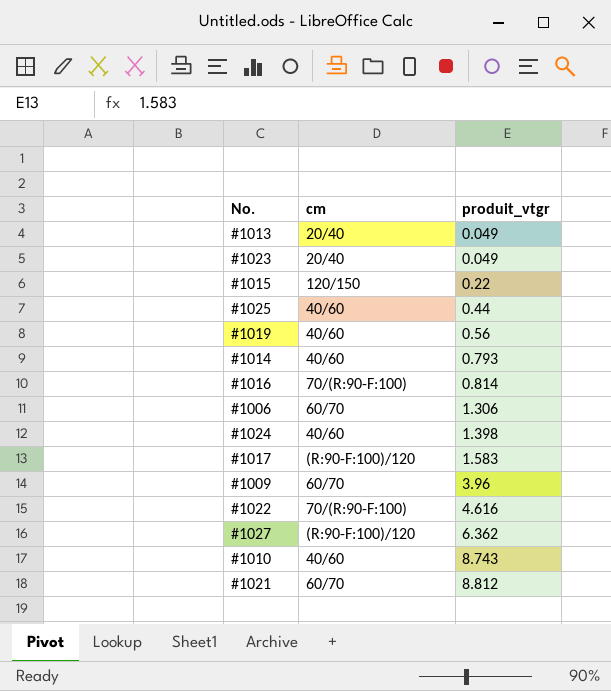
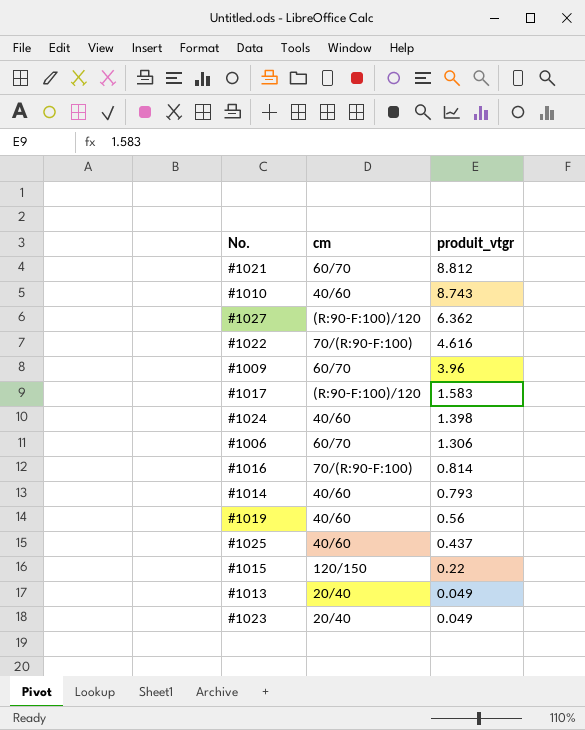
row order: produit_vtgr ascending -> produit_vtgr descending
#1025 | produit_vtgr: 0.44 -> 0.437

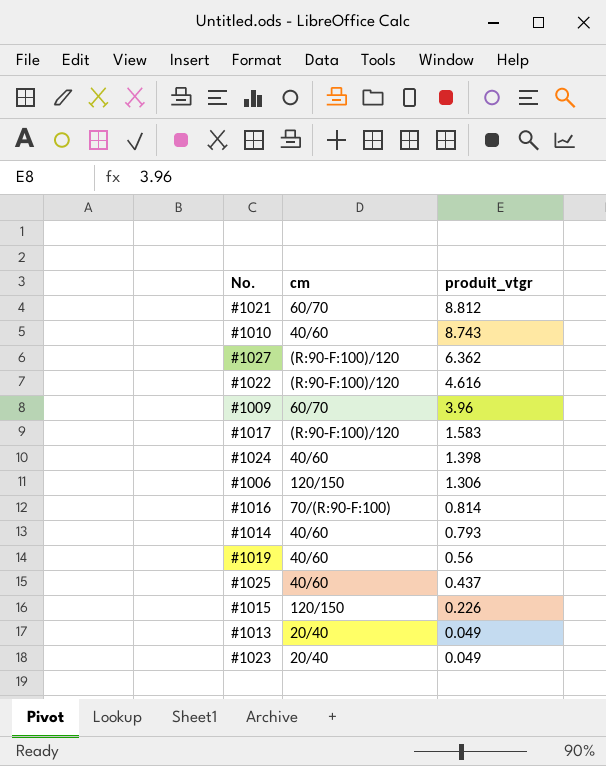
#1022 | cm: 70/(R:90-F:100) -> (R:90-F:100)/120
#1006 | cm: 60/70 -> 120/150
#1015 | produit_vtgr: 0.22 -> 0.226

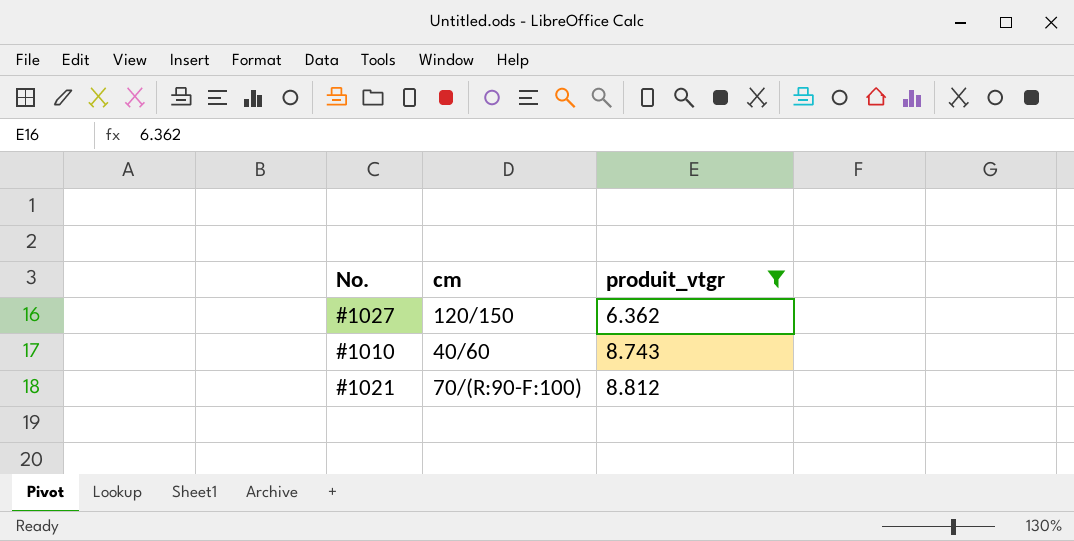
filter: none -> produit_vtgr >= 6.362
row order: produit_vtgr descending -> produit_vtgr ascending
#1027 | cm: (R:90-F:100)/120 -> 120/150
#1021 | cm: 60/70 -> 70/(R:90-F:100)

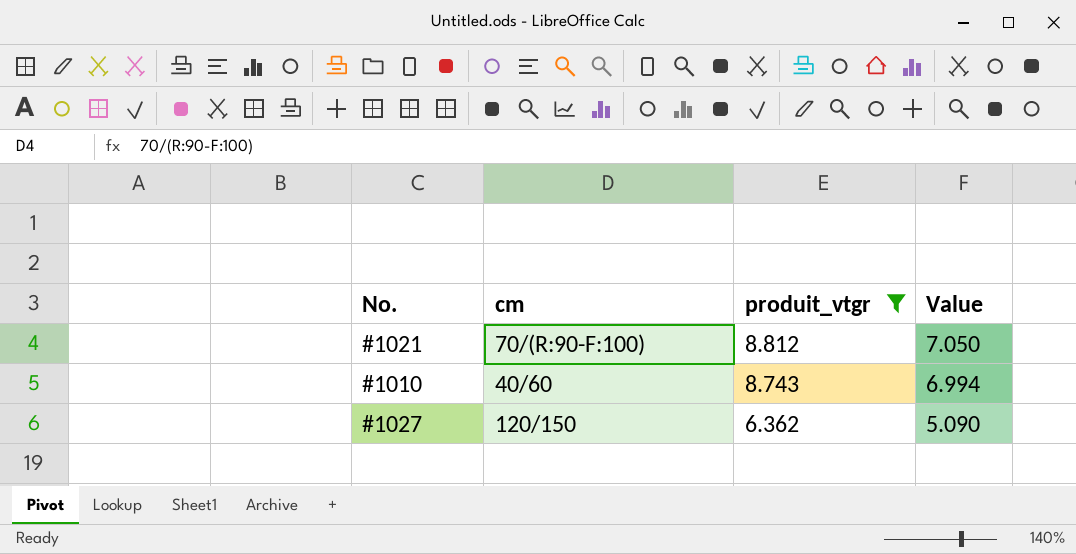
row order: produit_vtgr ascending -> produit_vtgr descending
column Value | formula: none -> [produit_vtgr] * 0.8

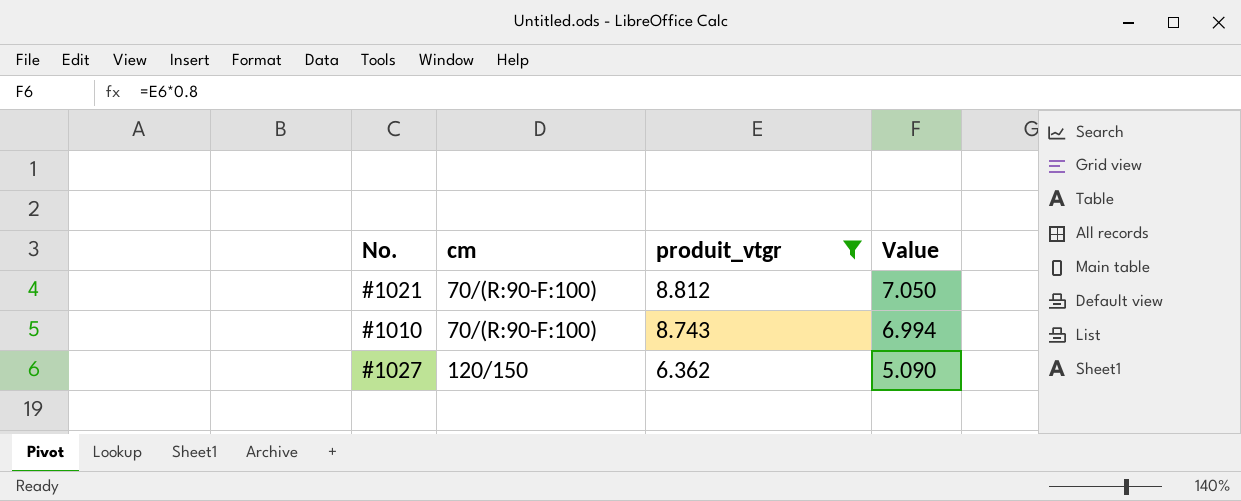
#1010 | cm: 40/60 -> 70/(R:90-F:100)

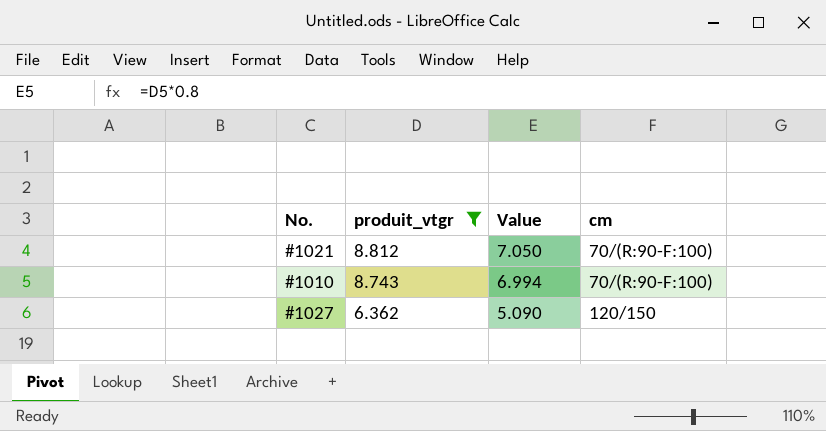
column cm | position: 2 -> 4

